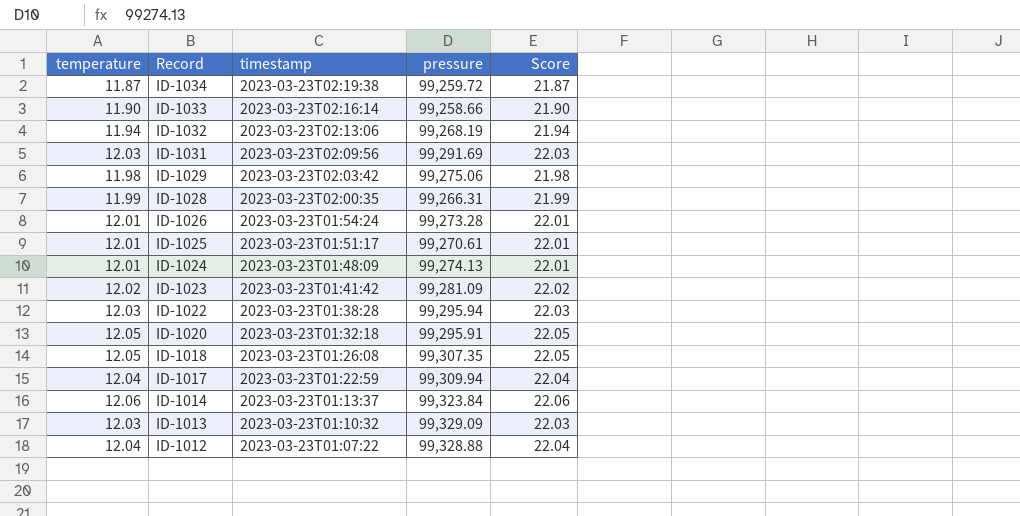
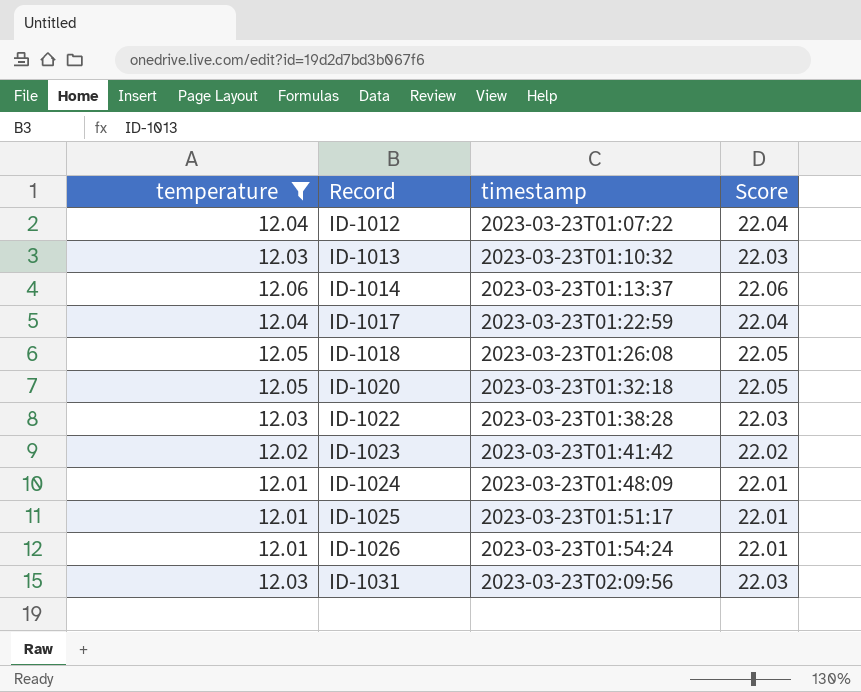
filter: none -> temperature >= 12.01
row order: Record descending -> Record ascending
column pressure | position: 4 -> none

